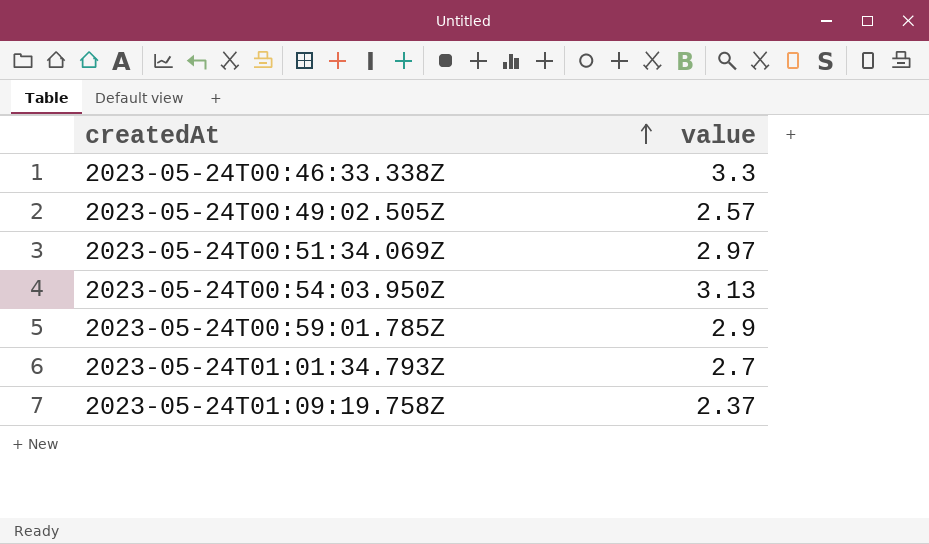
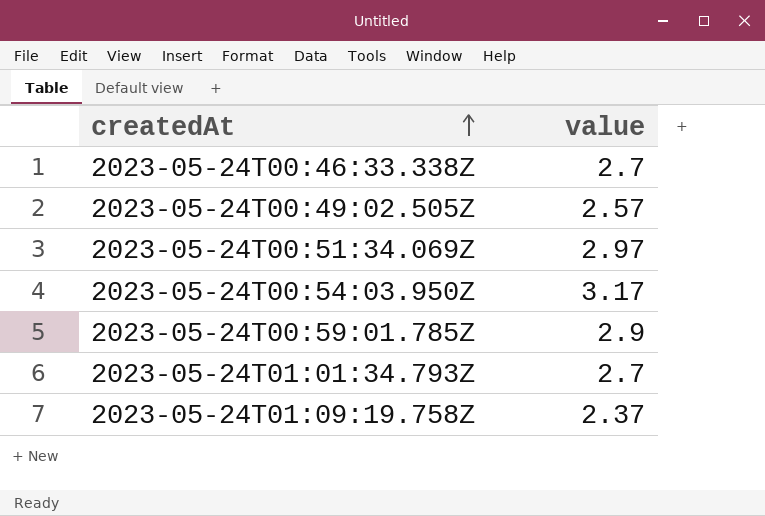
2023-05-24T00:46:33.338Z | value: 3.3 -> 2.7
2023-05-24T00:54:03.950Z | value: 3.13 -> 3.17

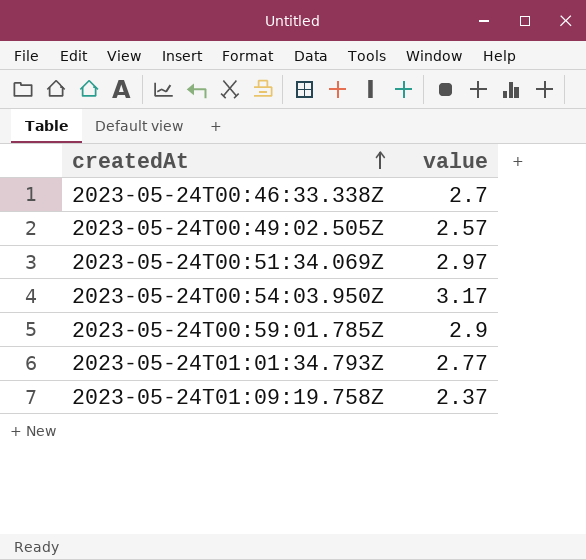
2023-05-24T01:01:34.793Z | value: 2.7 -> 2.77

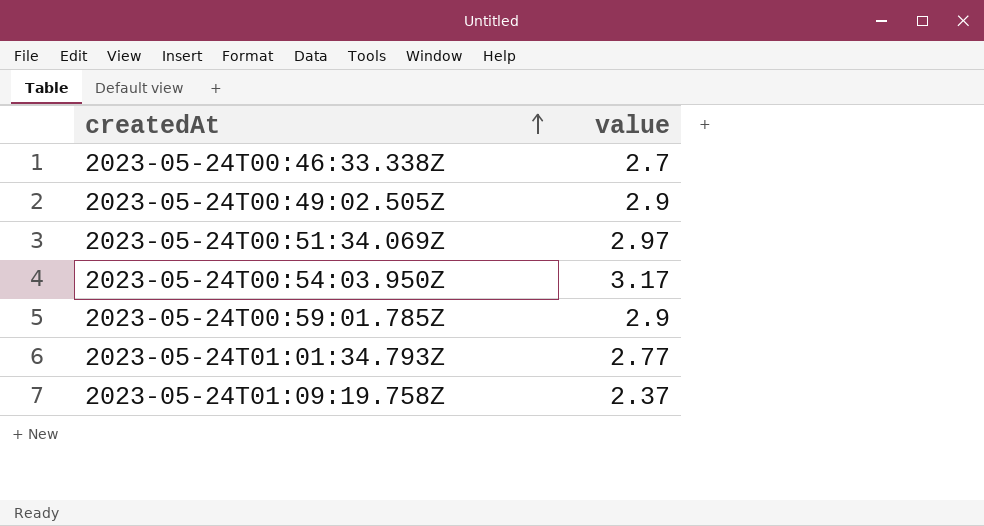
2023-05-24T00:49:02.505Z | value: 2.57 -> 2.9

